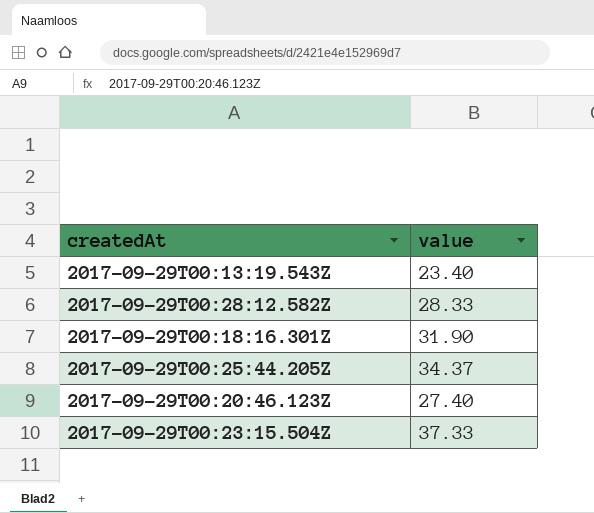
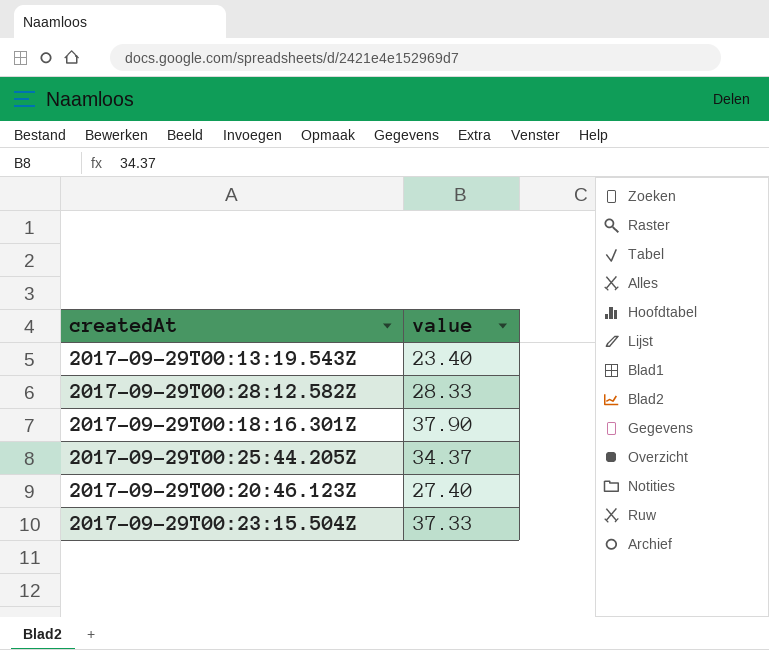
2017-09-29T00:18:16.301Z | value: 31.90 -> 37.90

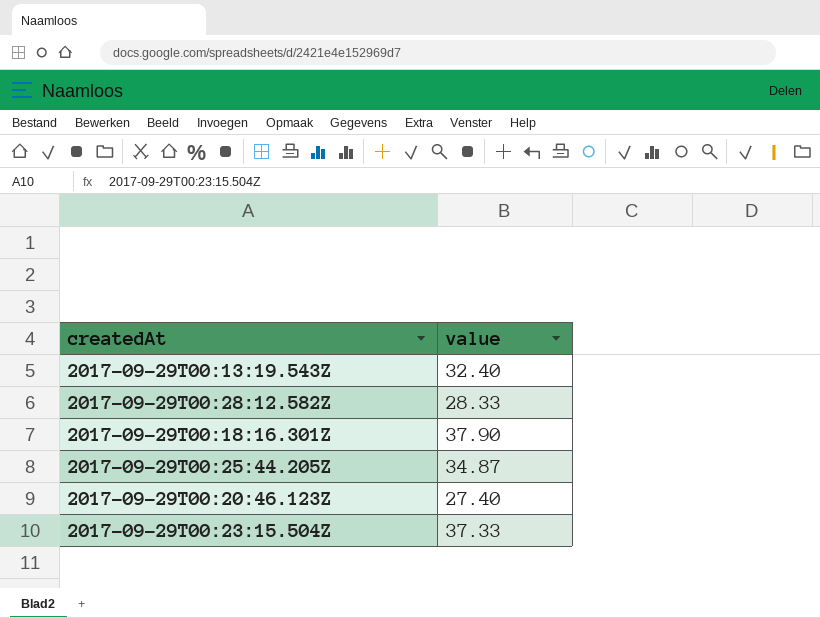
2017-09-29T00:13:19.543Z | value: 23.40 -> 32.40
2017-09-29T00:25:44.205Z | value: 34.37 -> 34.87

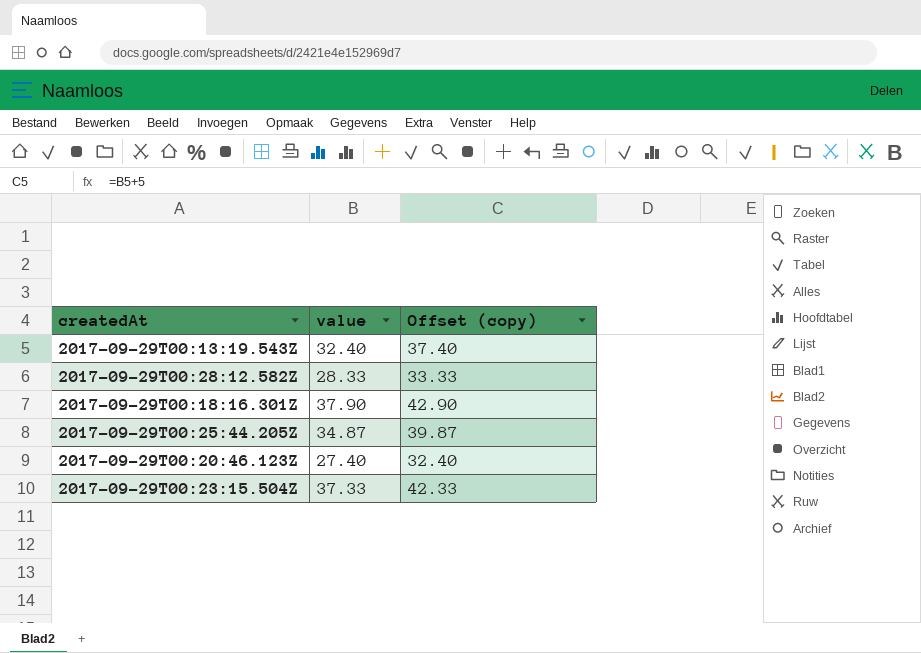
column Offset (copy) | formula: none -> [value] + 5

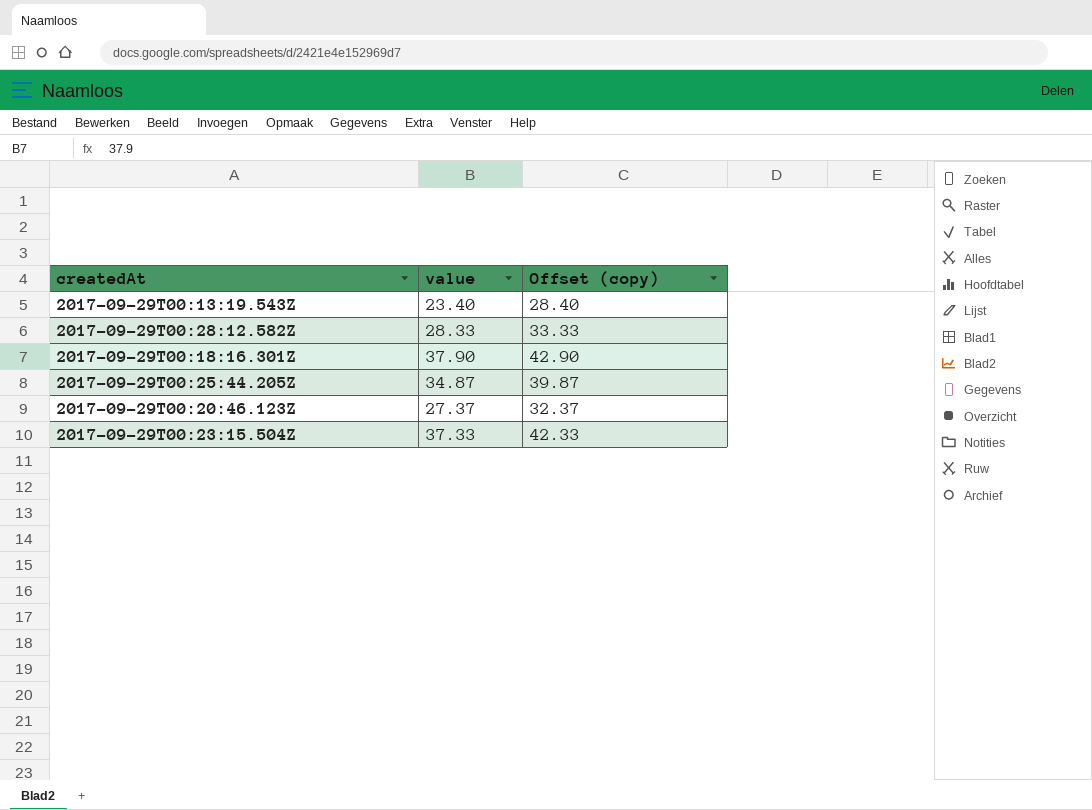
2017-09-29T00:13:19.543Z | value: 32.40 -> 23.40
2017-09-29T00:13:19.543Z | Offset (copy): 37.40 -> 28.40
2017-09-29T00:20:46.123Z | value: 27.40 -> 27.37
2017-09-29T00:20:46.123Z | Offset (copy): 32.40 -> 32.37

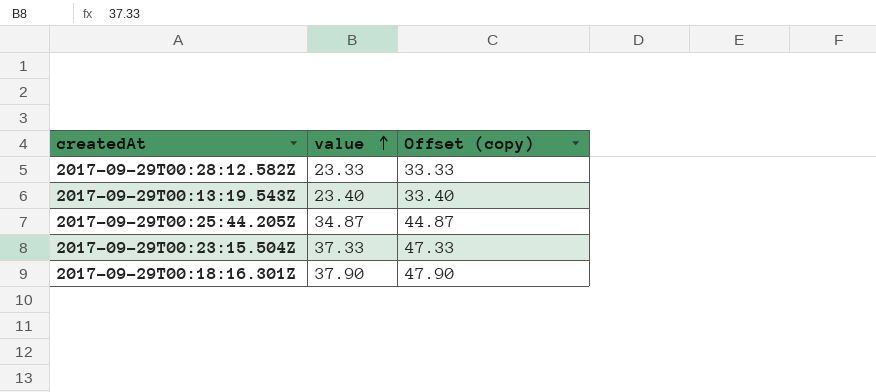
row order: none -> value ascending
column Offset (copy) | formula: [value] + 5 -> [value] + 10
row 2017-09-29T00:20:46.123Z: 27.37 | 32.37 -> none
2017-09-29T00:28:12.582Z | value: 28.33 -> 23.33

